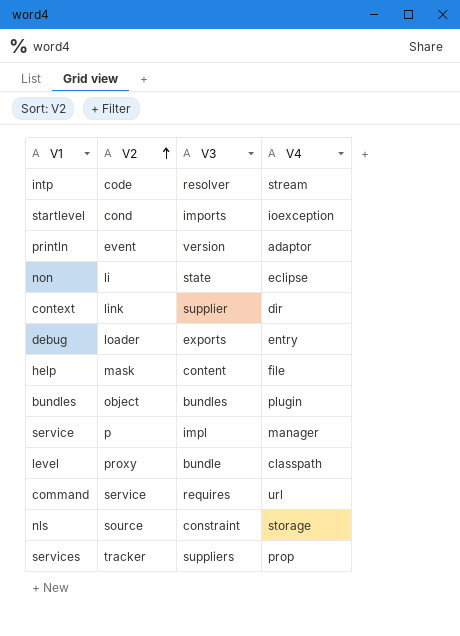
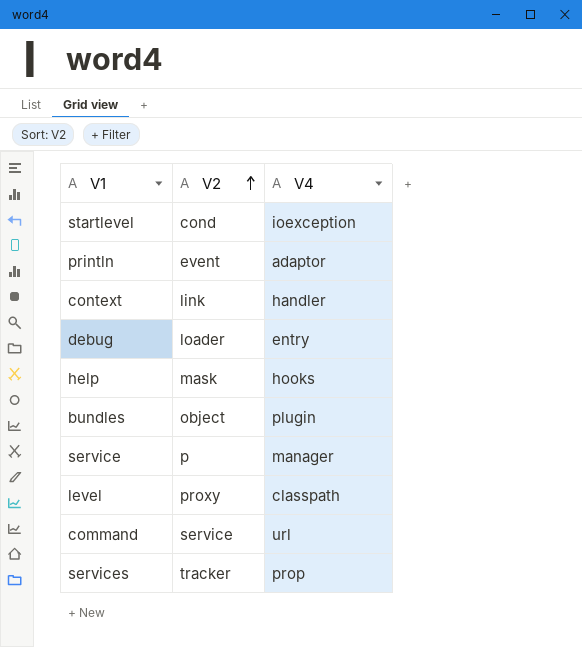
column V3 | position: 3 -> none
row intp: code | resolver | stream -> none
row non: li | state | eclipse -> none
row nls: source | constraint | storage -> none
context | V4: dir -> handler
help | V4: file -> hooks

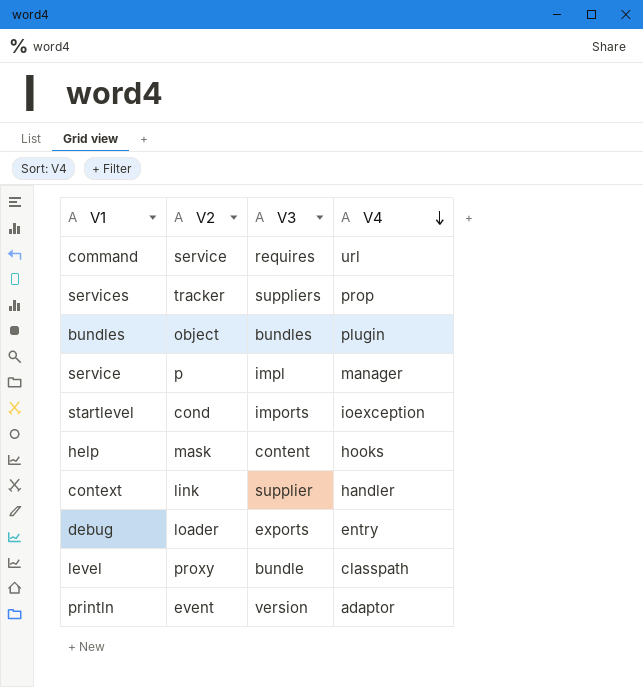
row order: V2 ascending -> V4 descending
column V3 | position: none -> 3

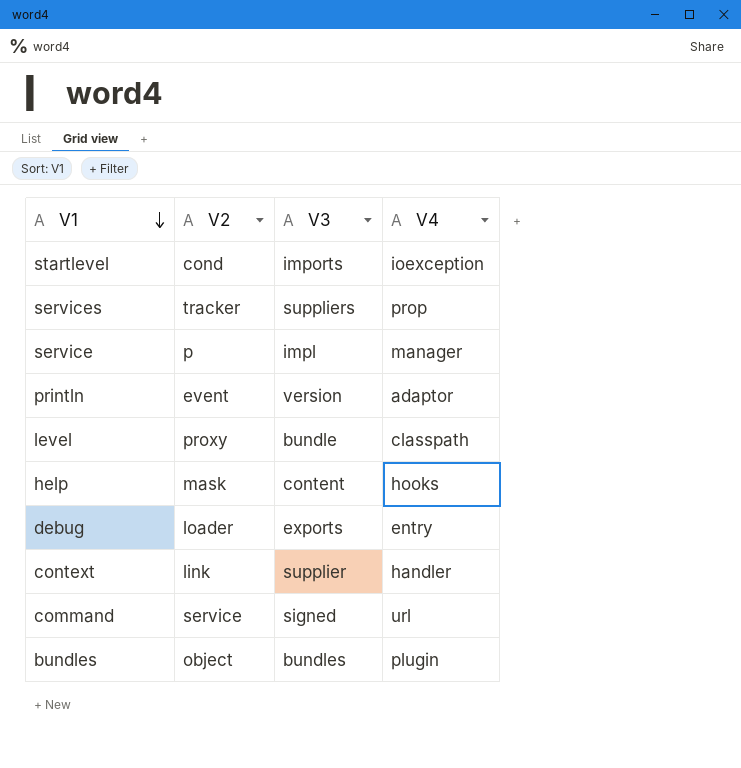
row order: V4 descending -> V1 descending
command | V3: requires -> signed

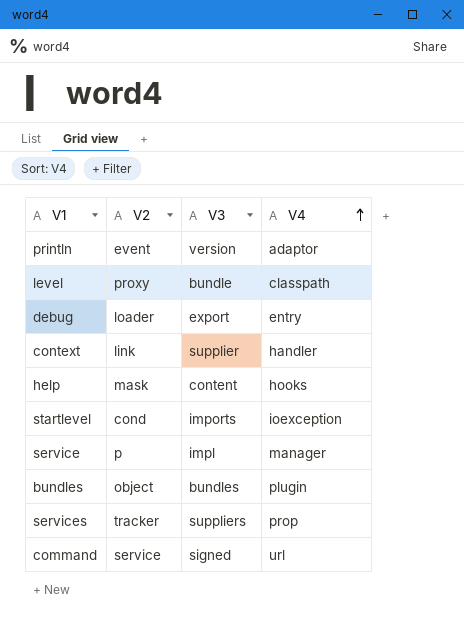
row order: V1 descending -> V4 ascending
debug | V3: exports -> export

